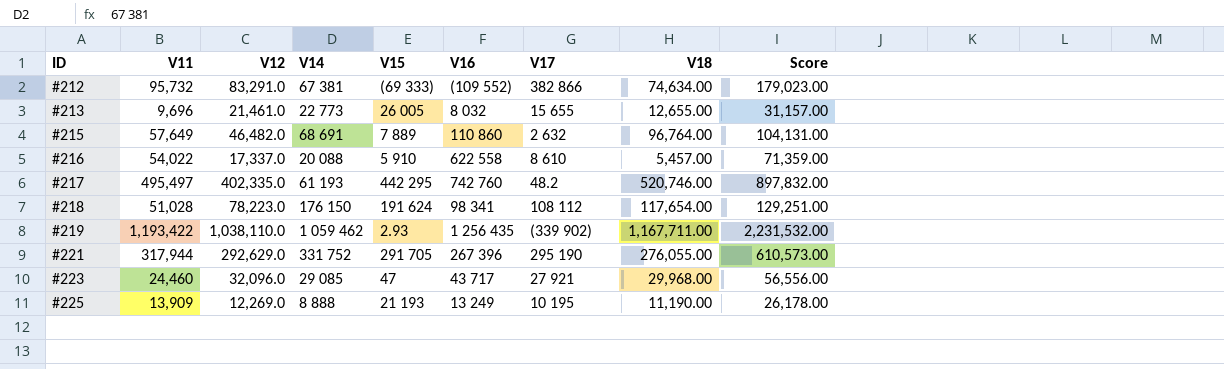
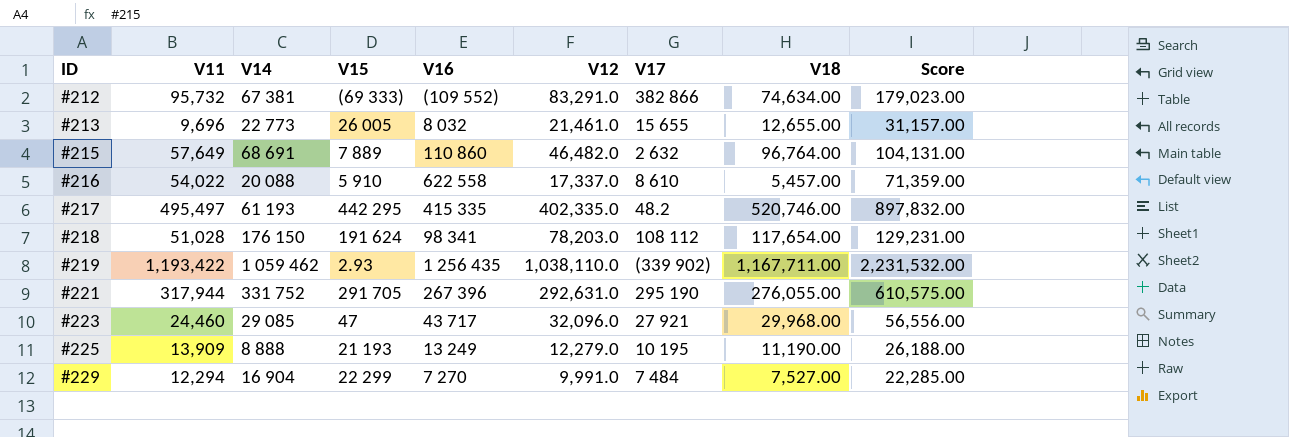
column V12 | position: 3 -> 6
#217 | V16: 742 760 -> 415 335
#218 | V12: 78,223.0 -> 78,203.0
#218 | Score: 129,251.00 -> 129,231.00
#221 | V12: 292,629.0 -> 292,631.0
#221 | Score: 610,573.00 -> 610,575.00
#225 | V12: 12,269.0 -> 12,279.0
#225 | Score: 26,178.00 -> 26,188.00
row #229: none -> 12,294 | 16 904 | 22 299 | 7 270 | 9,991.0 | 7 484 | 7,527.00 | 22,285.00

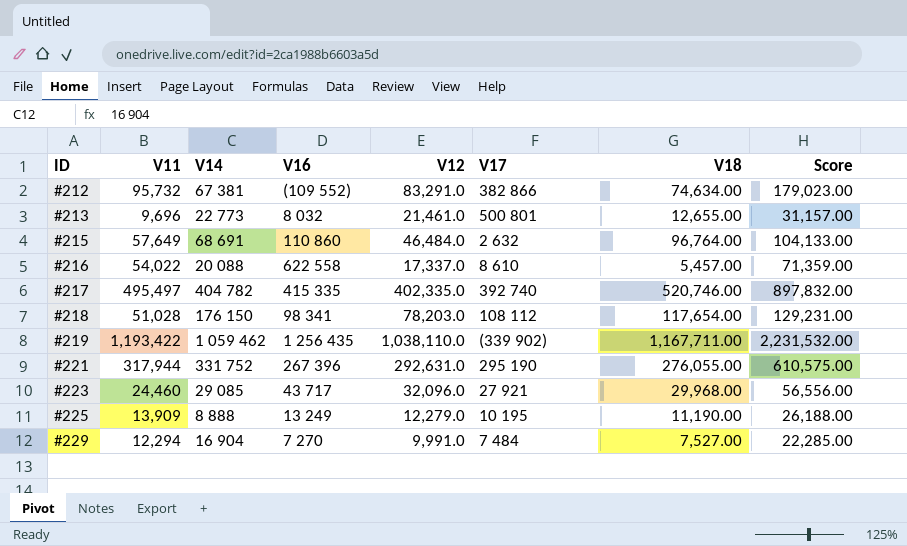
column V15 | position: 4 -> none
#213 | V17: 15 655 -> 500 801
#215 | V12: 46,482.0 -> 46,484.0
#215 | Score: 104,131.00 -> 104,133.00
#217 | V14: 61 193 -> 404 782
#217 | V17: 48.2 -> 392 740

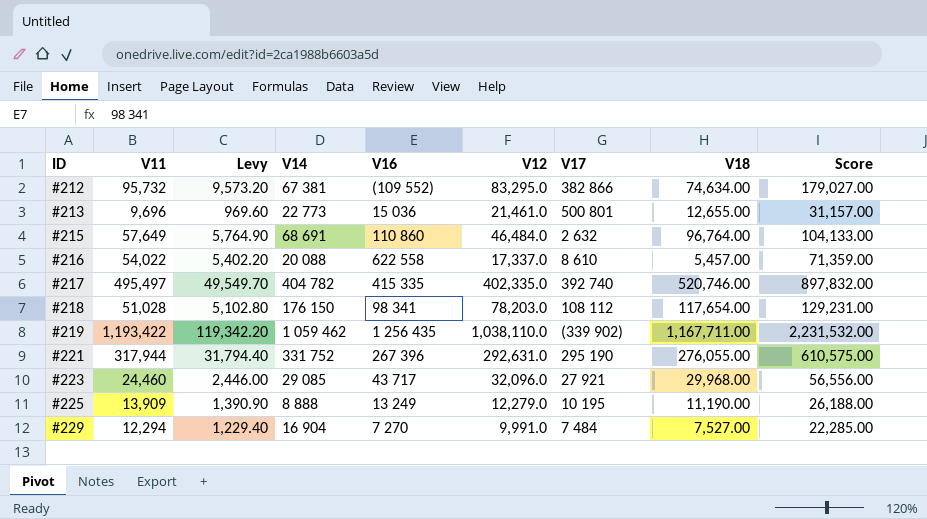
column Levy | formula: none -> [V11] * 0.1
#212 | V12: 83,291.0 -> 83,295.0
#212 | Score: 179,023.00 -> 179,027.00
#213 | V16: 8 032 -> 15 036

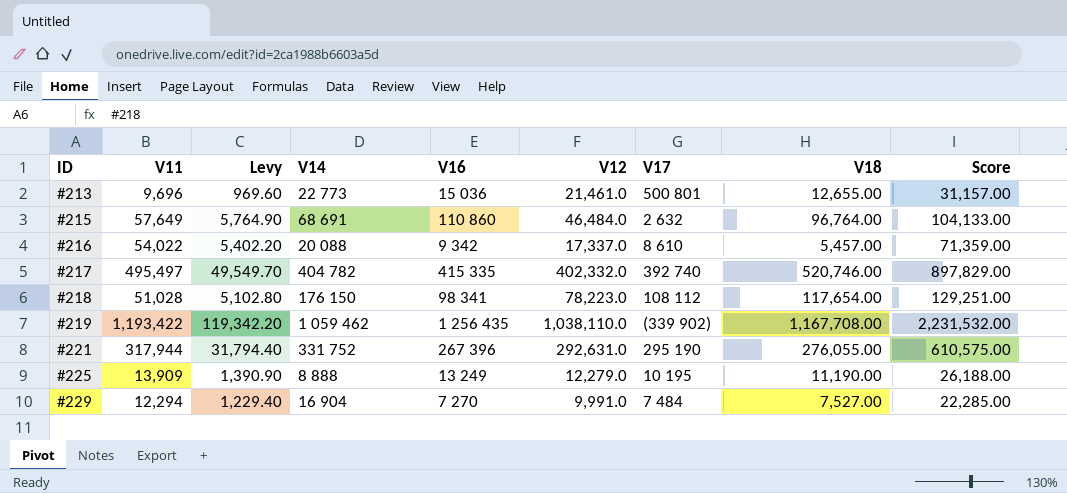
row #212: 95,732 | 9,573.20 | 67 381 | (109 552) | 83,295.0 | 382 866 | 74,634.00 | 179,027.00 -> none
row #223: 24,460 | 2,446.00 | 29 085 | 43 717 | 32,096.0 | 27 921 | 29,968.00 | 56,556.00 -> none
#216 | V16: 622 558 -> 9 342
#217 | V12: 402,335.0 -> 402,332.0
#217 | Score: 897,832.00 -> 897,829.00
#218 | V12: 78,203.0 -> 78,223.0
#218 | Score: 129,231.00 -> 129,251.00
#219 | V18: 1,167,711.00 -> 1,167,708.00

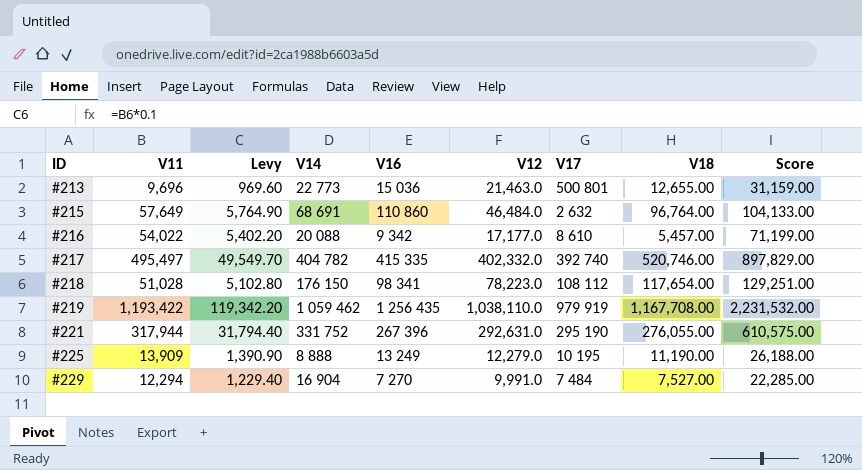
#213 | V12: 21,461.0 -> 21,463.0
#213 | Score: 31,157.00 -> 31,159.00
#216 | V12: 17,337.0 -> 17,177.0
#216 | Score: 71,359.00 -> 71,199.00
#219 | V17: (339 902) -> 979 919

